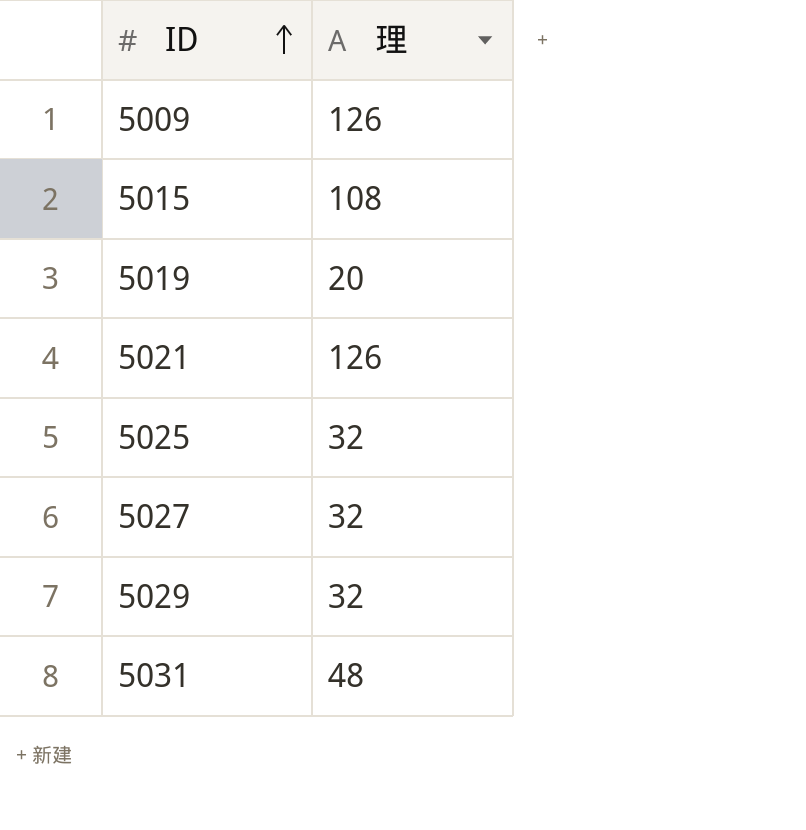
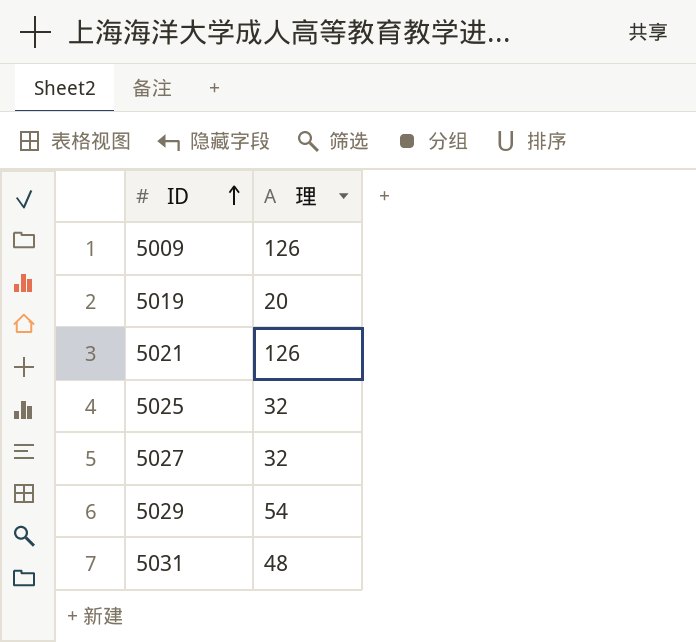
row 5015: 108 -> none
5029 | 理: 32 -> 54

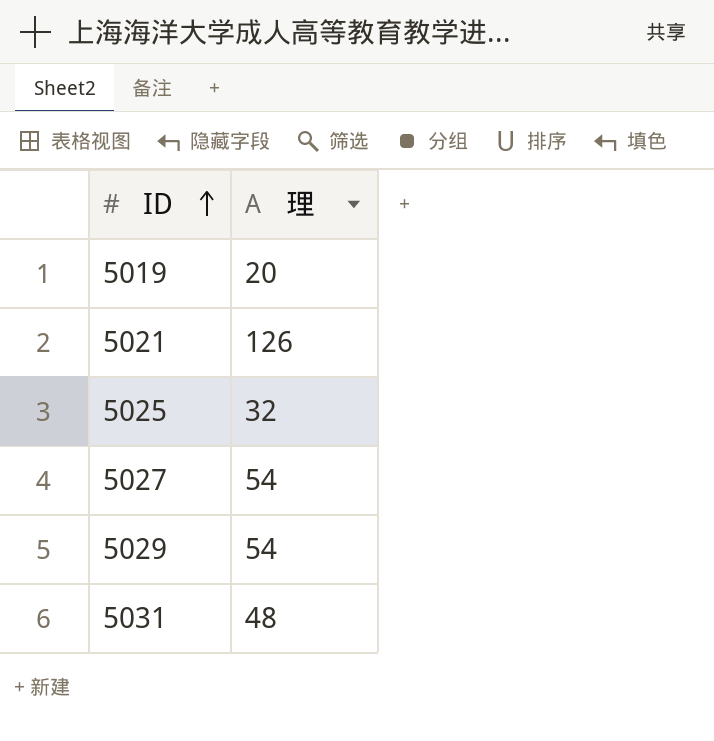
row 5009: 126 -> none
5027 | 理: 32 -> 54

